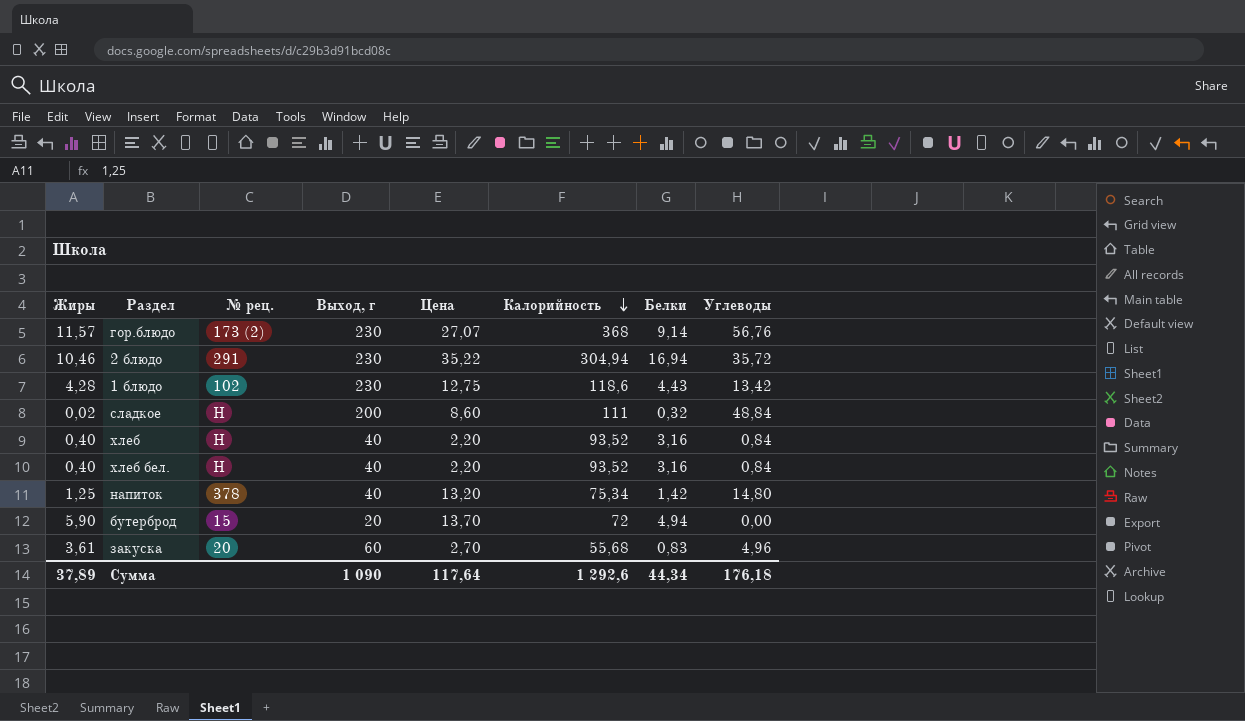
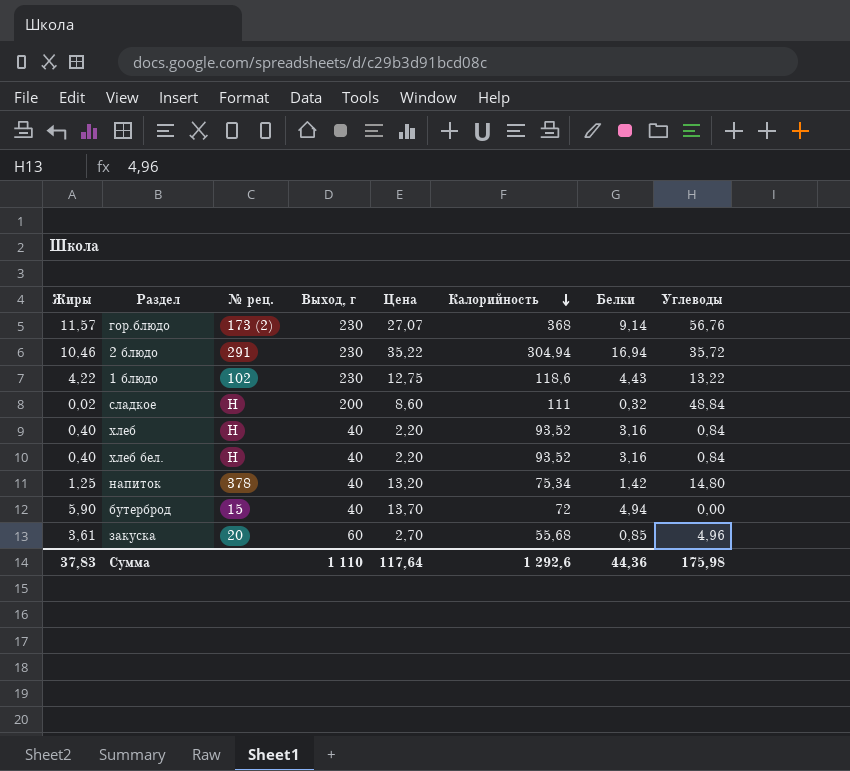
1 блюдо | Жиры: 4,28 -> 4,22
1 блюдо | Углеводы: 13,42 -> 13,22
бутерброд | Выход, г: 20 -> 40
закуска | Белки: 0,83 -> 0,85
Сумма | Жиры: 37,89 -> 37,83
Сумма | Выход, г: 1 090 -> 1 110
Сумма | Белки: 44,34 -> 44,36
Сумма | Углеводы: 176,18 -> 175,98

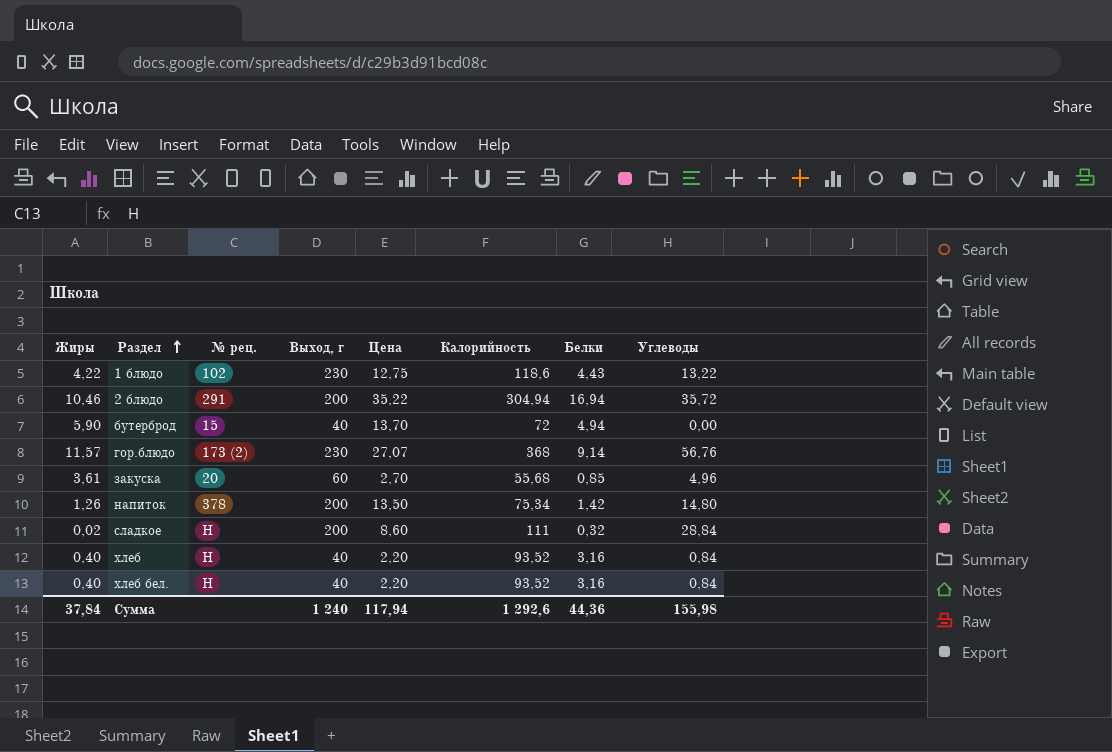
row order: Калорийность descending -> Раздел ascending
2 блюдо | Выход, г: 230 -> 200
напиток | Жиры: 1,25 -> 1,26
напиток | Выход, г: 40 -> 200
напиток | Цена: 13,20 -> 13,50
сладкое | Углеводы: 48,84 -> 28,84
Сумма | Жиры: 37,83 -> 37,84
Сумма | Выход, г: 1 110 -> 1 240
Сумма | Цена: 117,64 -> 117,94
Сумма | Углеводы: 175,98 -> 155,98

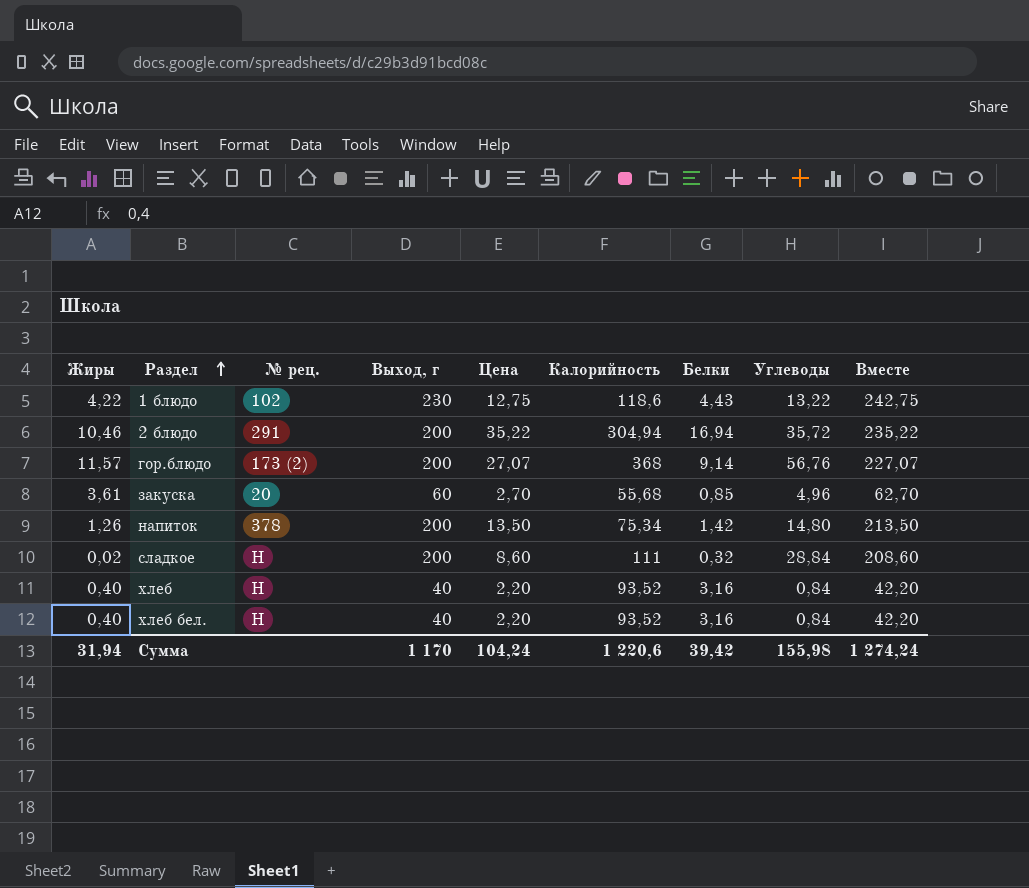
column Вместе | formula: none -> [Выход, г] + [Цена]
row бутерброд: 5,90 | 15 | 40 | 13,70 | 72 | 4,94 | 0,00 -> none
гор.блюдо | Выход, г: 230 -> 200
Сумма | Жиры: 37,84 -> 31,94
Сумма | Выход, г: 1 240 -> 1 170
Сумма | Цена: 117,94 -> 104,24
Сумма | Калорийность: 1 292,6 -> 1 220,6
Сумма | Белки: 44,36 -> 39,42

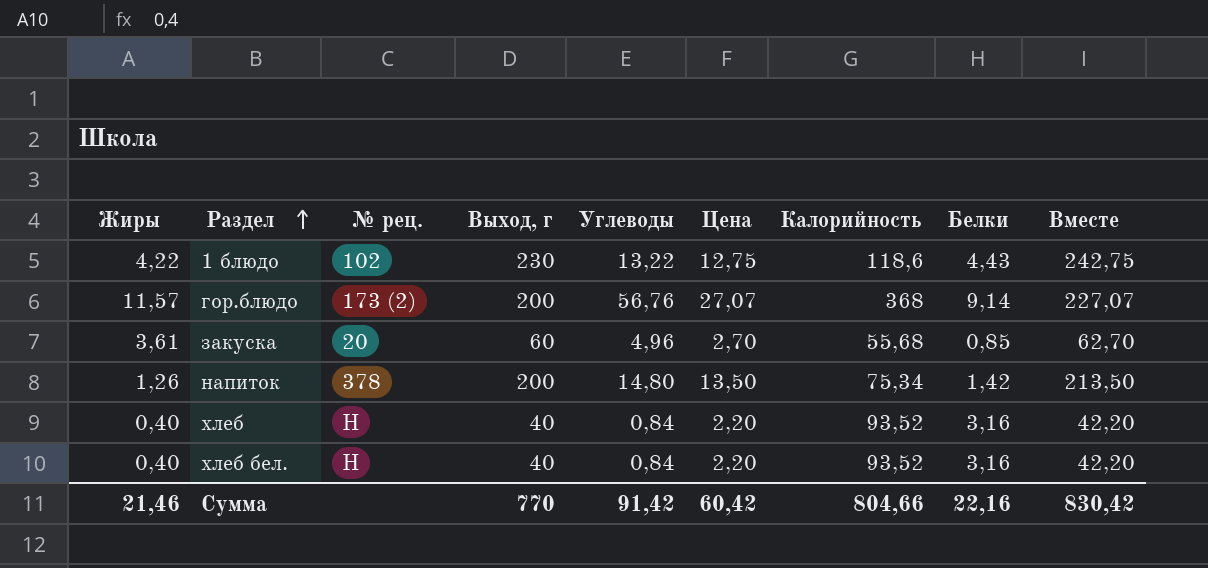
column Углеводы | position: 8 -> 5
row 2 блюдо: 10,46 | 291 | 200 | 35,22 | 304,94 | 16,94 | 35,72 | 235,22 -> none
row сладкое: 0,02 | H | 200 | 8,60 | 111 | 0,32 | 28,84 | 208,60 -> none
Сумма | Жиры: 31,94 -> 21,46
Сумма | Выход, г: 1 170 -> 770
Сумма | Углеводы: 155,98 -> 91,42
Сумма | Цена: 104,24 -> 60,42
Сумма | Калорийность: 1 220,6 -> 804,66
Сумма | Белки: 39,42 -> 22,16
Сумма | Вместе: 1 274,24 -> 830,42

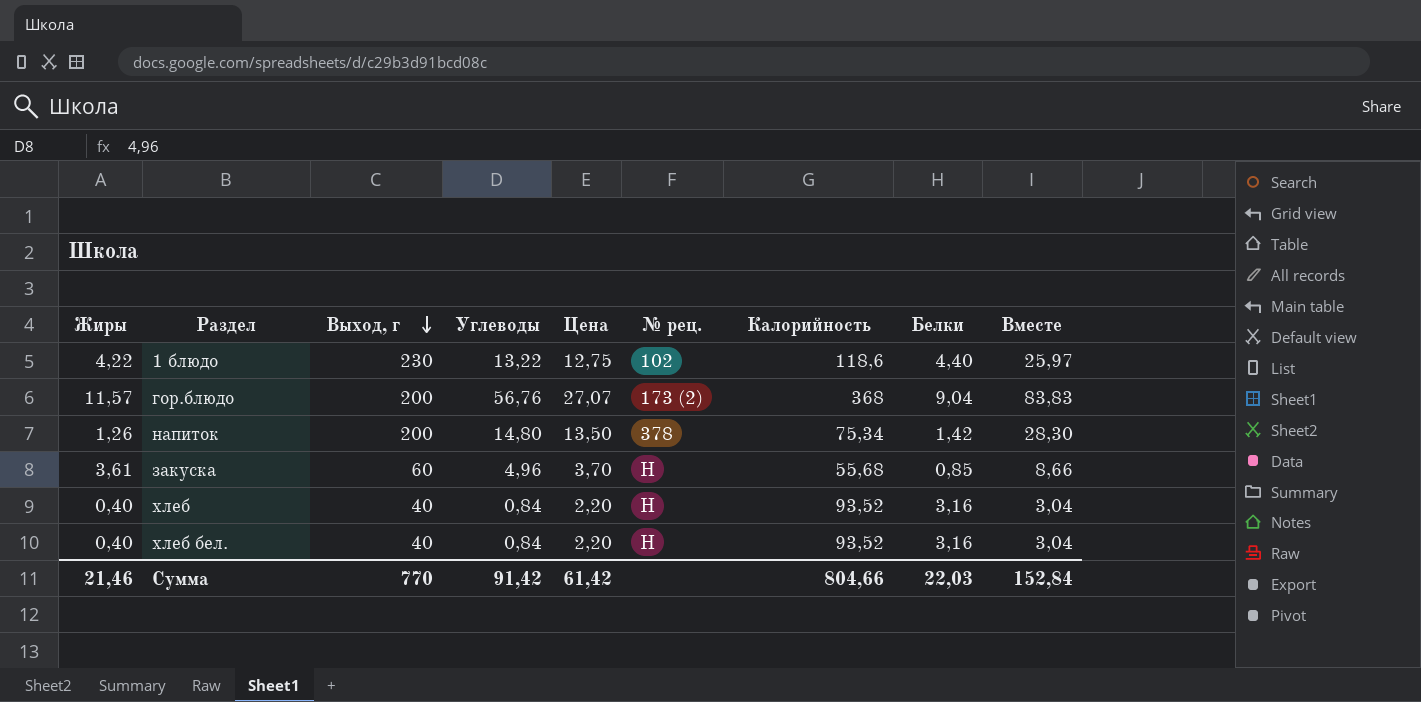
row order: Раздел ascending -> Выход, г descending
column № рец. | position: 3 -> 6
column Вместе | formula: [Выход, г] + [Цена] -> [Углеводы] + [Цена]
1 блюдо | Белки: 4,43 -> 4,40
гор.блюдо | Белки: 9,14 -> 9,04
закуска | Цена: 2,70 -> 3,70
закуска | № рец.: 20 -> H
Сумма | Цена: 60,42 -> 61,42
Сумма | Белки: 22,16 -> 22,03
Сумма | Вместе: 830,42 -> 152,84

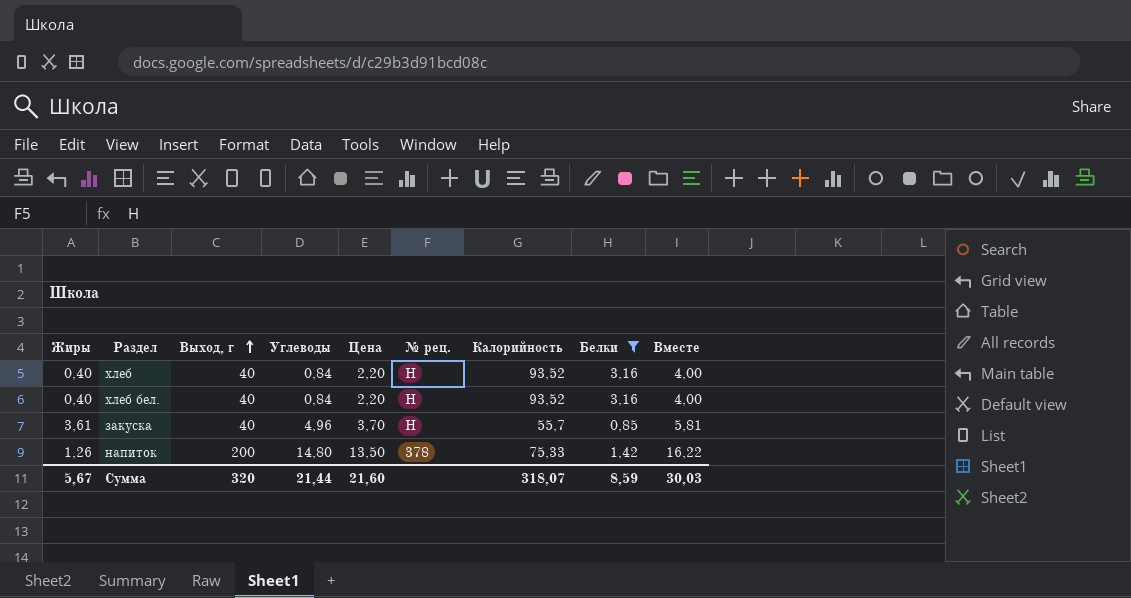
filter: none -> Белки <= 3,16
row order: Выход, г descending -> Выход, г ascending
column Вместе | formula: [Углеводы] + [Цена] -> [Углеводы] + [Белки]
закуска | Выход, г: 60 -> 40
закуска | Калорийность: 55,68 -> 55,7
напиток | Калорийность: 75,34 -> 75,33
Сумма | Жиры: 21,46 -> 5,67
Сумма | Выход, г: 770 -> 320
Сумма | Углеводы: 91,42 -> 21,44
Сумма | Цена: 61,42 -> 21,60
Сумма | Калорийность: 804,66 -> 318,07
Сумма | Белки: 22,03 -> 8,59
Сумма | Вместе: 152,84 -> 30,03

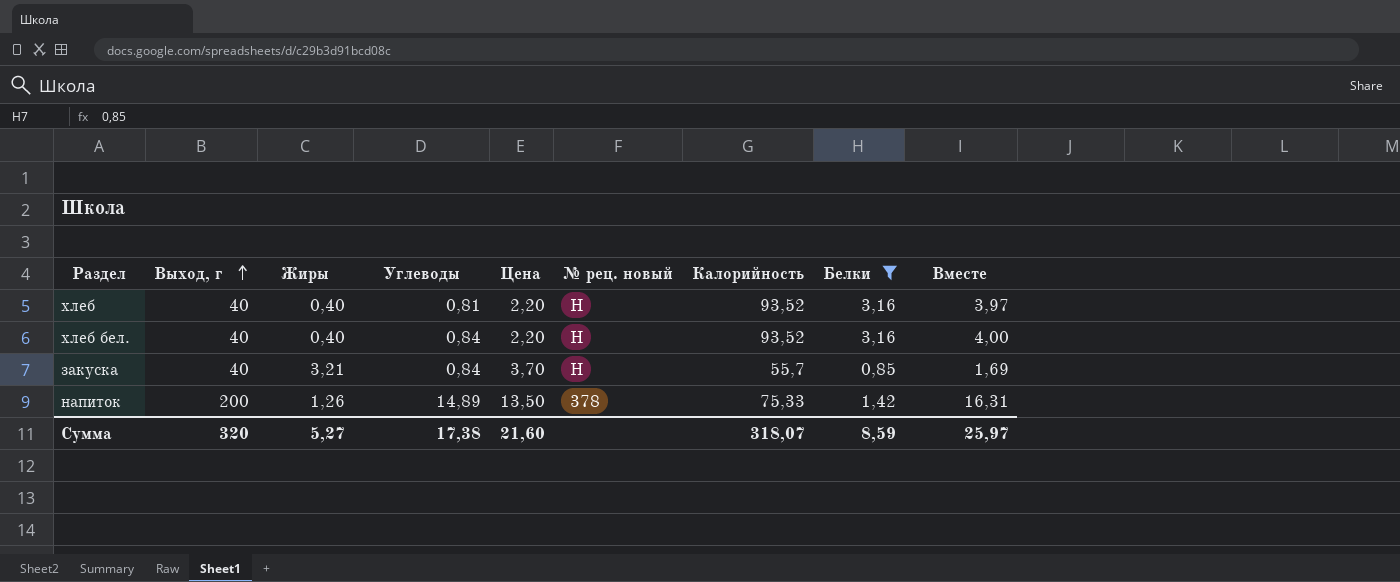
column Жиры | position: 1 -> 3
column name: № рец. -> № рец. новый
хлеб | Углеводы: 0,84 -> 0,81
хлеб | Вместе: 4,00 -> 3,97
закуска | Жиры: 3,61 -> 3,21
закуска | Углеводы: 4,96 -> 0,84
закуска | Вместе: 5,81 -> 1,69
напиток | Углеводы: 14,80 -> 14,89
напиток | Вместе: 16,22 -> 16,31
Сумма | Жиры: 5,67 -> 5,27
Сумма | Углеводы: 21,44 -> 17,38
Сумма | Вместе: 30,03 -> 25,97

